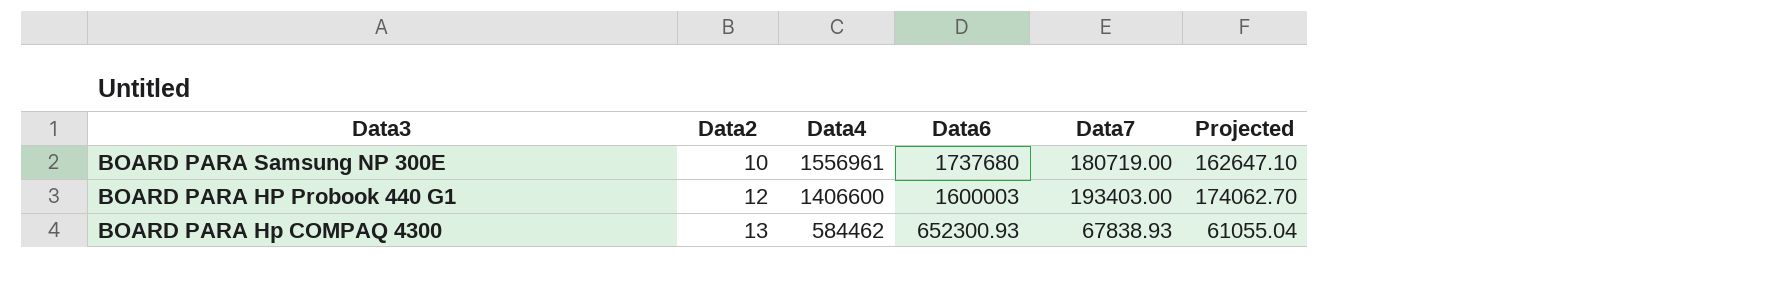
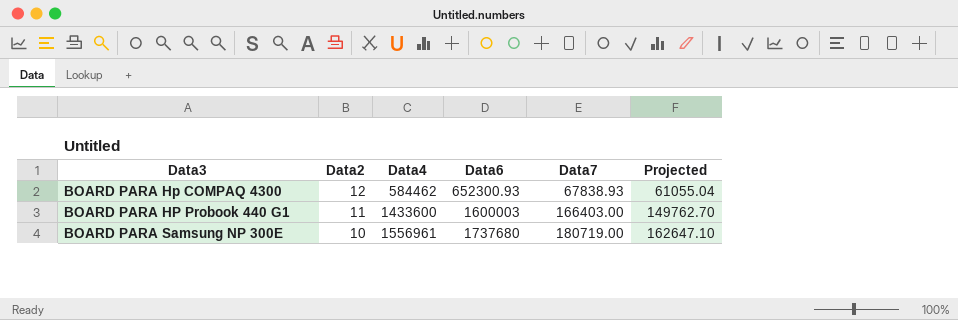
row order: Data3 descending -> Data3 ascending
BOARD PARA Hp COMPAQ 4300 | Data2: 13 -> 12
BOARD PARA HP Probook 440 G1 | Data2: 12 -> 11
BOARD PARA HP Probook 440 G1 | Data4: 1406600 -> 1433600
BOARD PARA HP Probook 440 G1 | Data7: 193403.00 -> 166403.00
BOARD PARA HP Probook 440 G1 | Projected: 174062.70 -> 149762.70

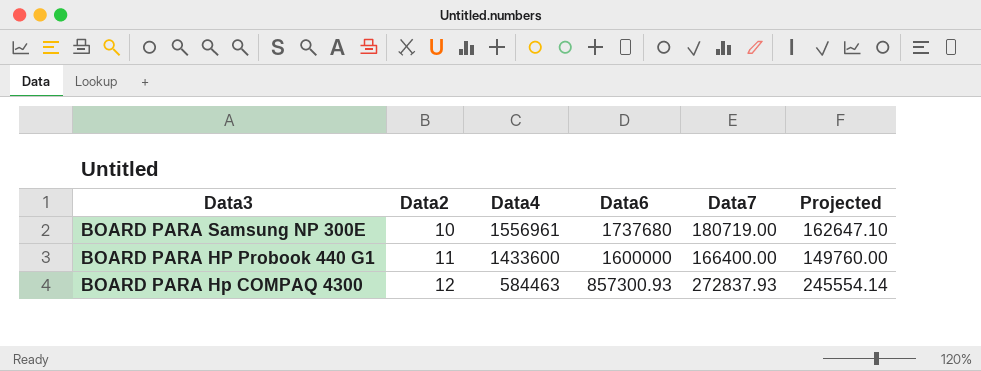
row order: Data3 ascending -> Data3 descending
BOARD PARA HP Probook 440 G1 | Data6: 1600003 -> 1600000
BOARD PARA HP Probook 440 G1 | Data7: 166403.00 -> 166400.00
BOARD PARA HP Probook 440 G1 | Projected: 149762.70 -> 149760.00
BOARD PARA Hp COMPAQ 4300 | Data4: 584462 -> 584463
BOARD PARA Hp COMPAQ 4300 | Data6: 652300.93 -> 857300.93
BOARD PARA Hp COMPAQ 4300 | Data7: 67838.93 -> 272837.93
BOARD PARA Hp COMPAQ 4300 | Projected: 61055.04 -> 245554.14

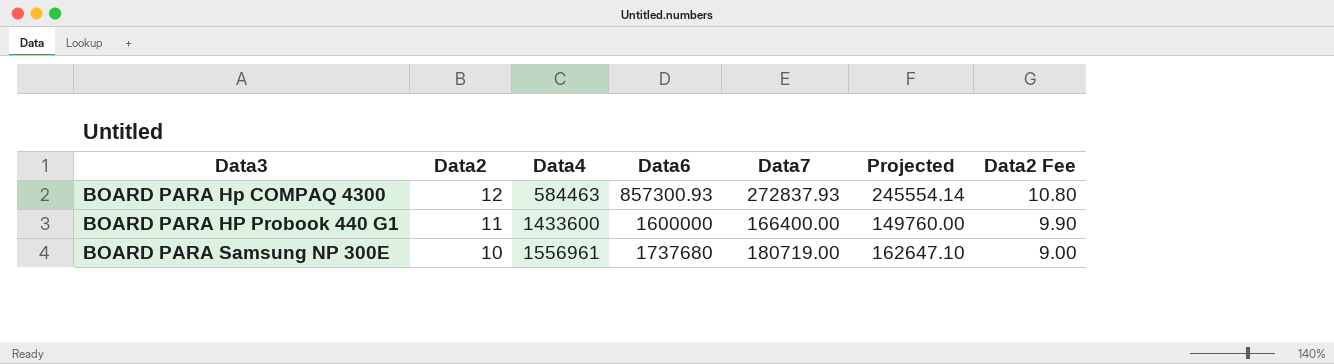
row order: Data3 descending -> Data3 ascending
column Data2 Fee | formula: none -> [Data2] * 0.9

